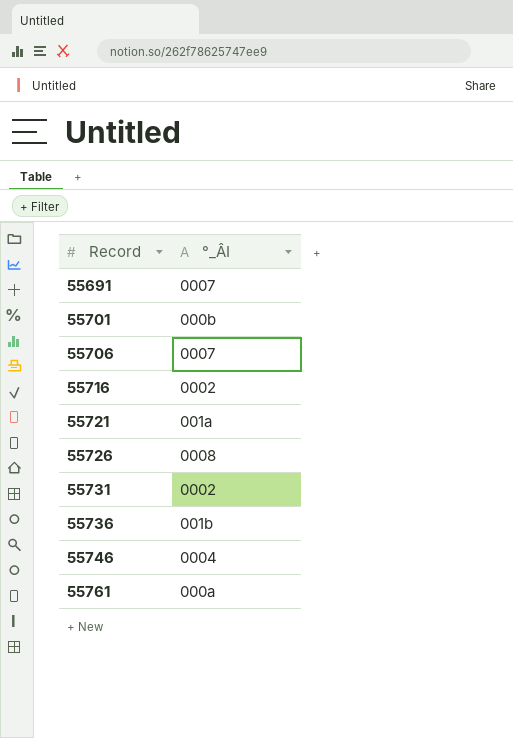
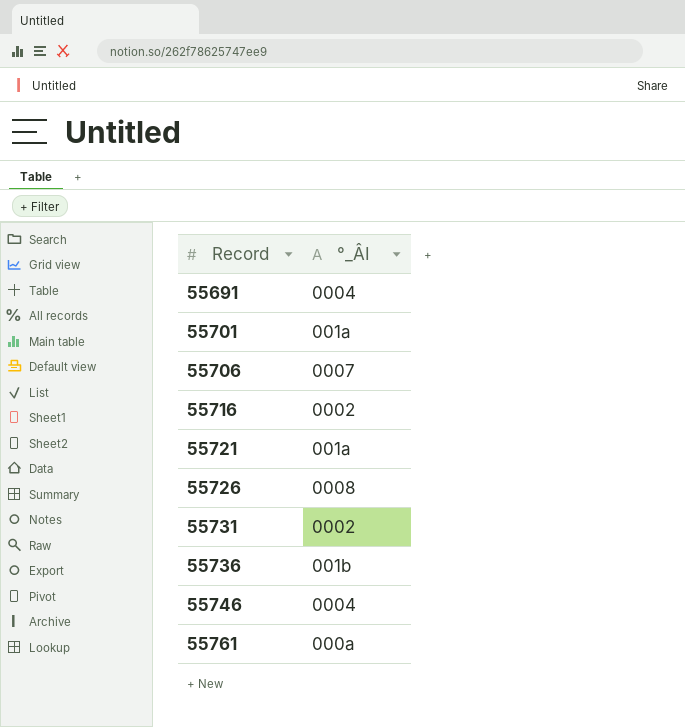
55691 | °_ÂI: 0007 -> 0004
55701 | °_ÂI: 000b -> 001a

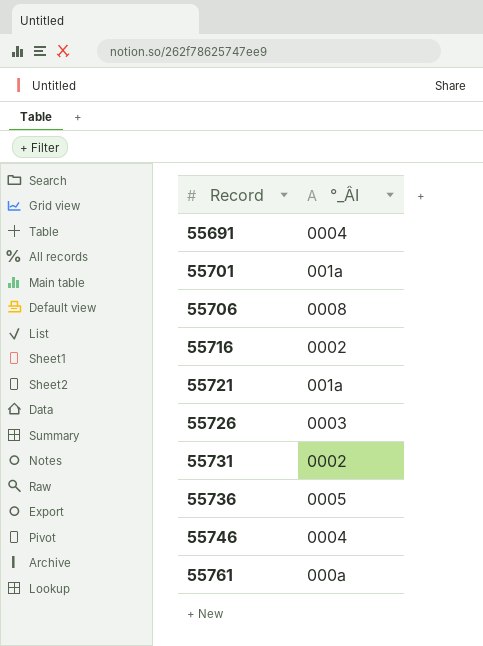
55706 | °_ÂI: 0007 -> 0008
55726 | °_ÂI: 0008 -> 0003
55736 | °_ÂI: 001b -> 0005

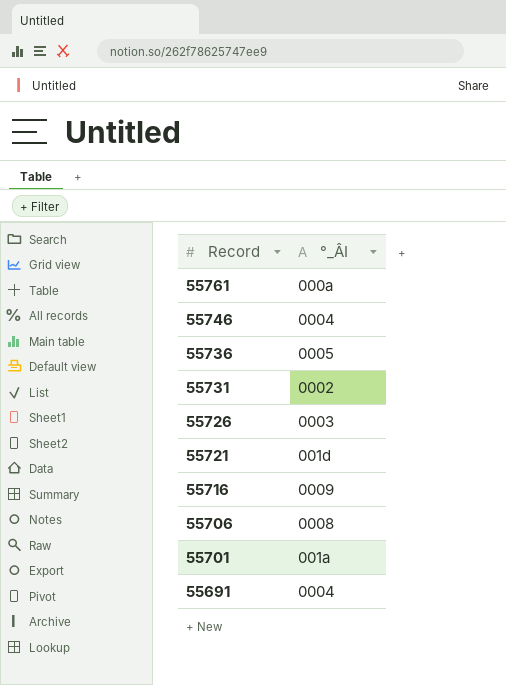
row order: Record ascending -> Record descending
55721 | °_ÂI: 001a -> 001d
55716 | °_ÂI: 0002 -> 0009

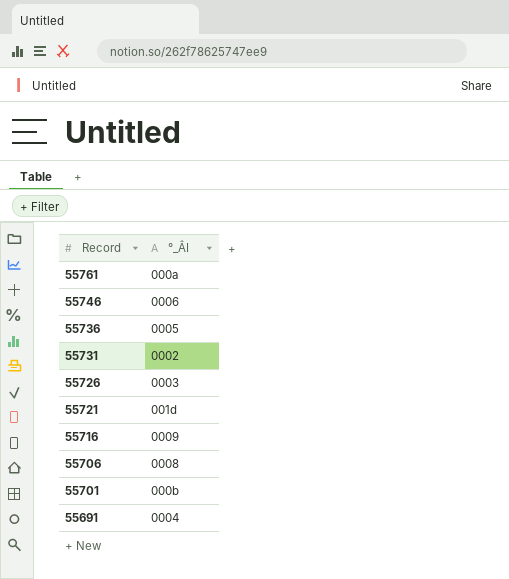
55746 | °_ÂI: 0004 -> 0006
55701 | °_ÂI: 001a -> 000b

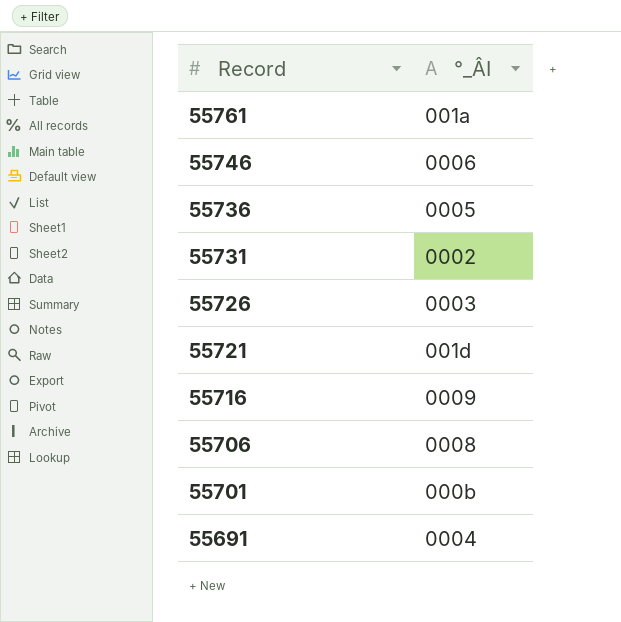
55761 | °_ÂI: 000a -> 001a

